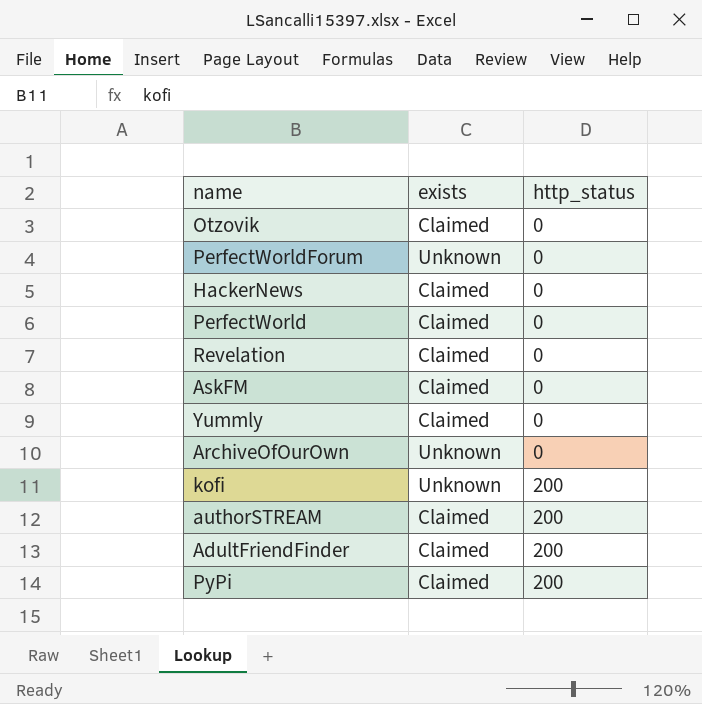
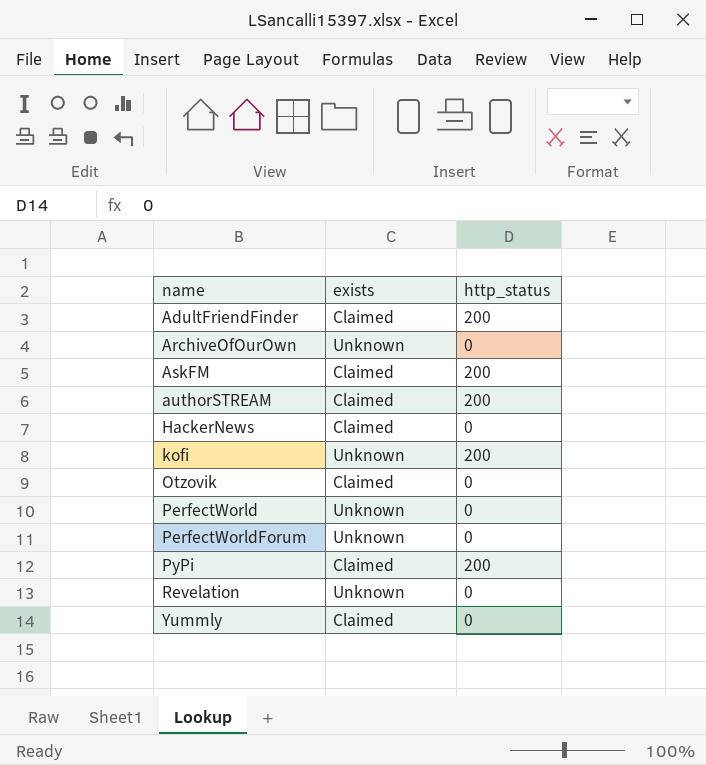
row order: http_status ascending -> name ascending
AskFM | http_status: 0 -> 200
PerfectWorld | exists: Claimed -> Unknown
Revelation | exists: Claimed -> Unknown

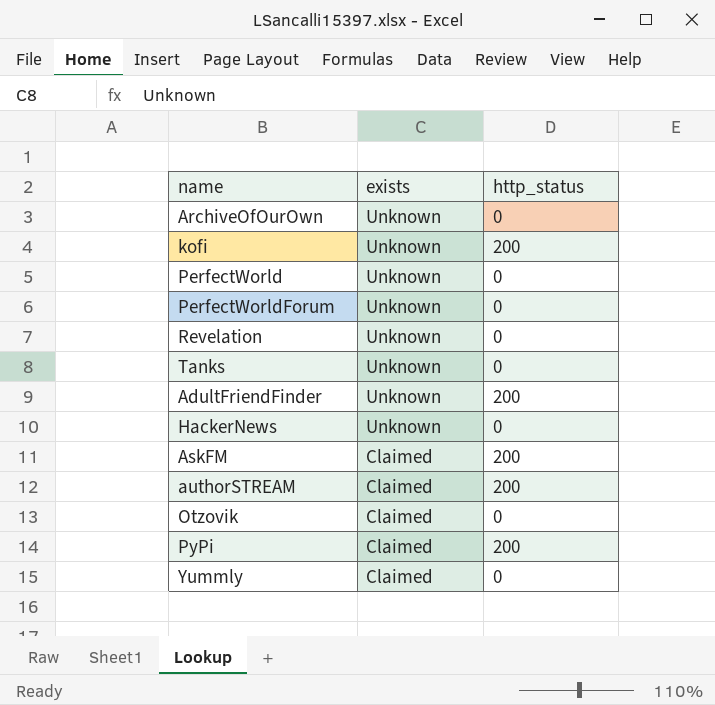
row order: name ascending -> exists descending
row Tanks: none -> Unknown | 0
AdultFriendFinder | exists: Claimed -> Unknown
HackerNews | exists: Claimed -> Unknown

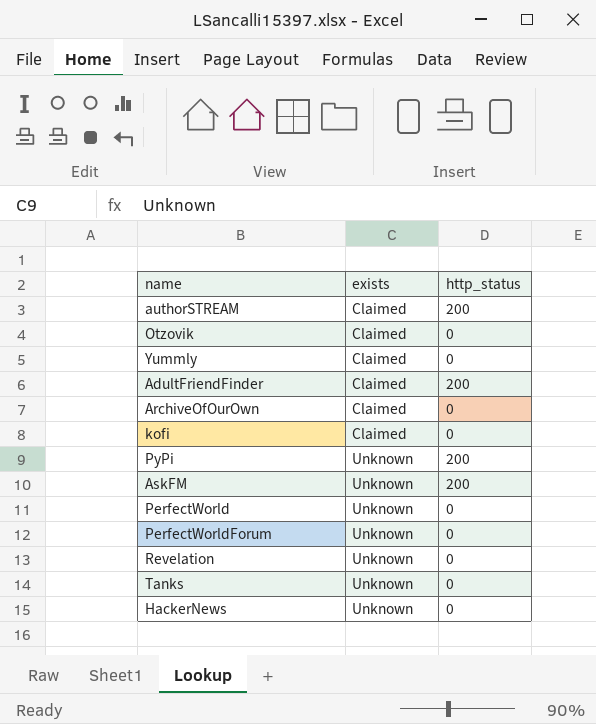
row order: exists descending -> exists ascending
AdultFriendFinder | exists: Unknown -> Claimed
ArchiveOfOurOwn | exists: Unknown -> Claimed
kofi | exists: Unknown -> Claimed
kofi | http_status: 200 -> 0
PyPi | exists: Claimed -> Unknown
AskFM | exists: Claimed -> Unknown

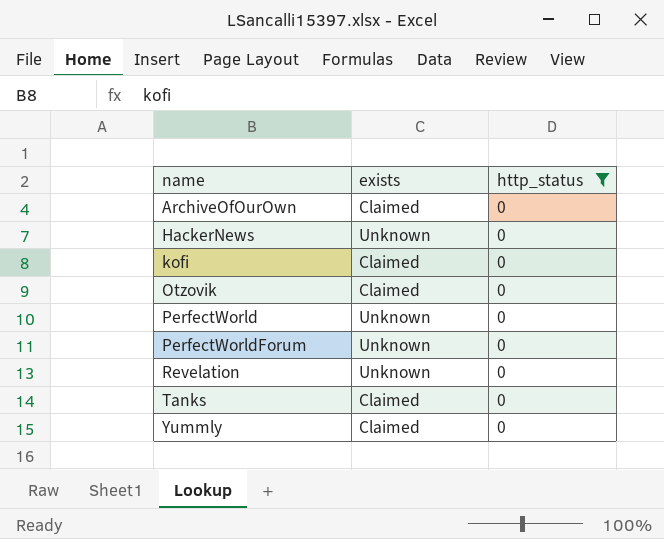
filter: none -> http_status = 0
row order: exists ascending -> name ascending
Tanks | exists: Unknown -> Claimed

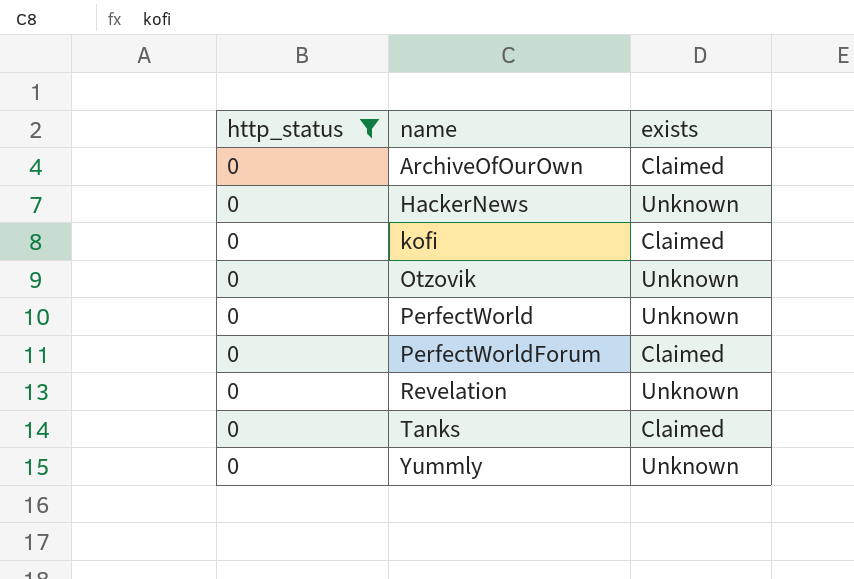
column http_status | position: 3 -> 1
Otzovik | exists: Claimed -> Unknown
PerfectWorldForum | exists: Unknown -> Claimed
Yummly | exists: Claimed -> Unknown

